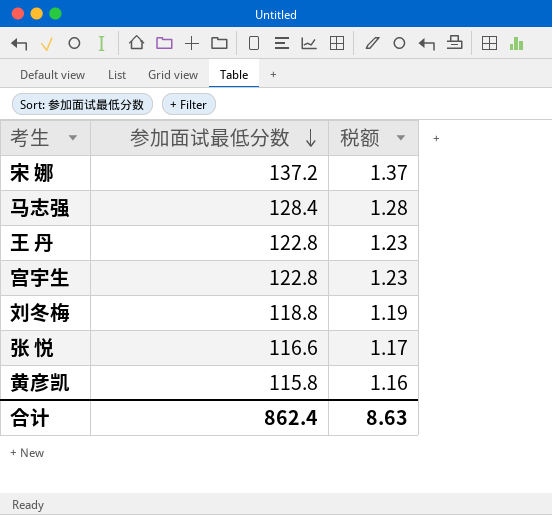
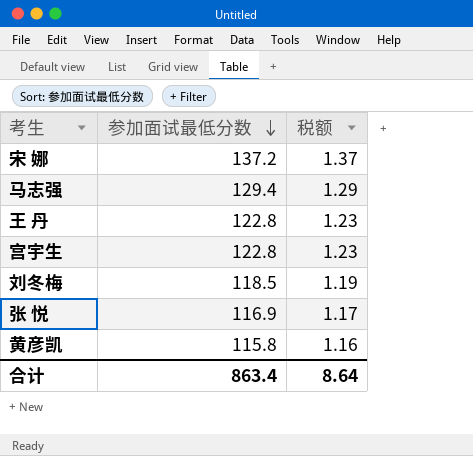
马志强 | 参加面试最低分数: 128.4 -> 129.4
马志强 | 税额: 1.28 -> 1.29
刘冬梅 | 参加面试最低分数: 118.8 -> 118.5
张 悦 | 参加面试最低分数: 116.6 -> 116.9
合计 | 参加面试最低分数: 862.4 -> 863.4
合计 | 税额: 8.63 -> 8.64

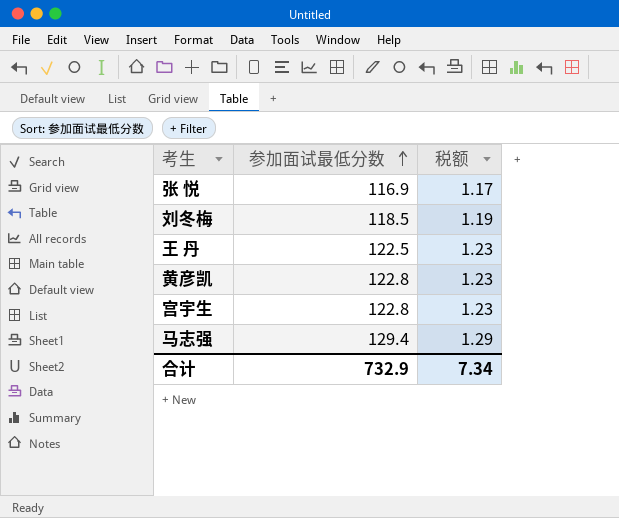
row order: 参加面试最低分数 descending -> 参加面试最低分数 ascending
row 宋 娜: 137.2 | 1.37 -> none
王 丹 | 参加面试最低分数: 122.8 -> 122.5
黄彦凯 | 参加面试最低分数: 115.8 -> 122.8
黄彦凯 | 税额: 1.16 -> 1.23
合计 | 参加面试最低分数: 863.4 -> 732.9
合计 | 税额: 8.64 -> 7.34

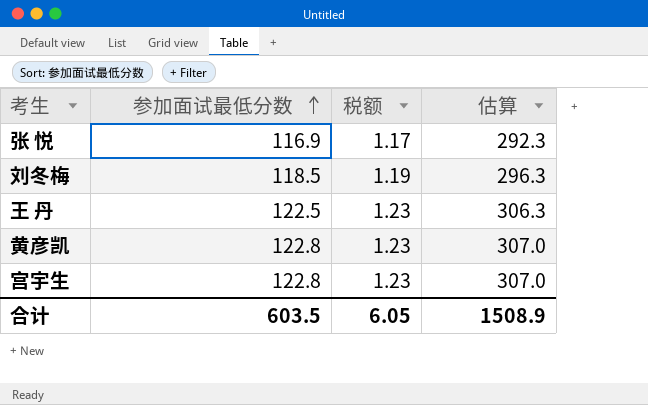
column 估算 | formula: none -> [参加面试最低分数] * 2.5
row 马志强: 129.4 | 1.29 -> none
合计 | 参加面试最低分数: 732.9 -> 603.5
合计 | 税额: 7.34 -> 6.05

